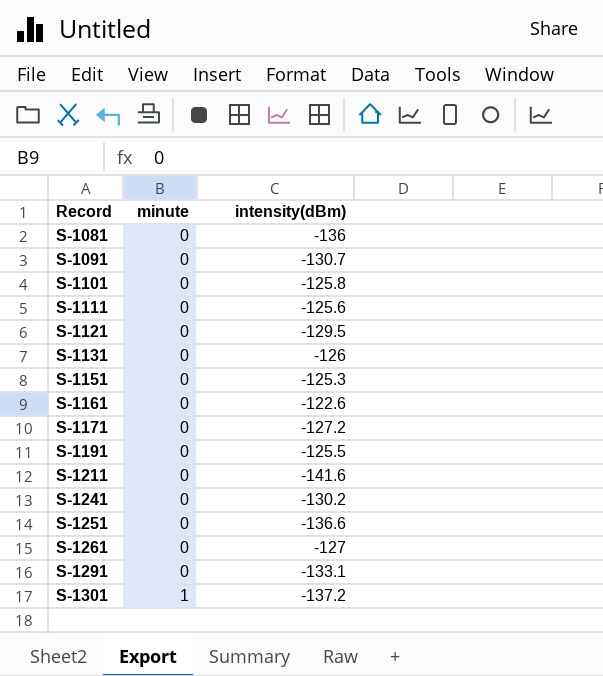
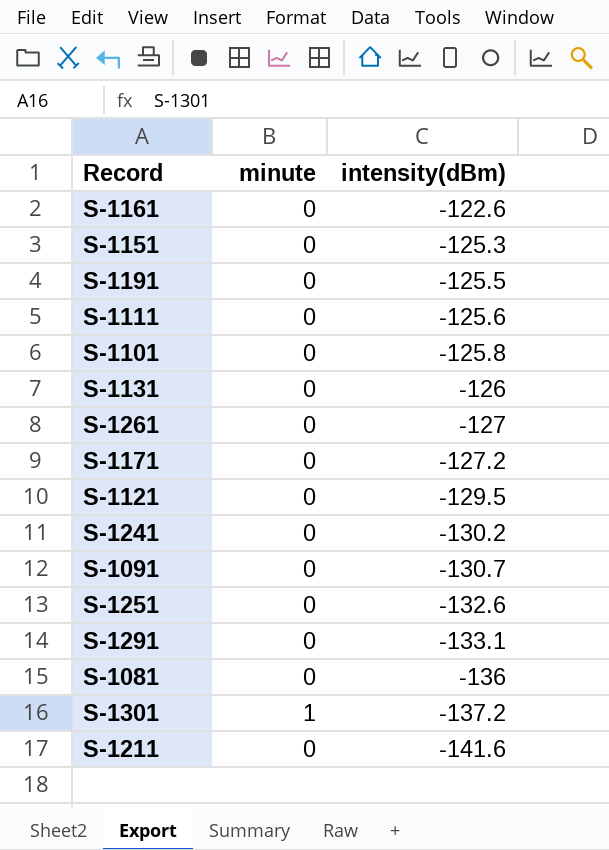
row order: Record ascending -> intensity(dBm) descending
S-1251 | intensity(dBm): -136.6 -> -132.6

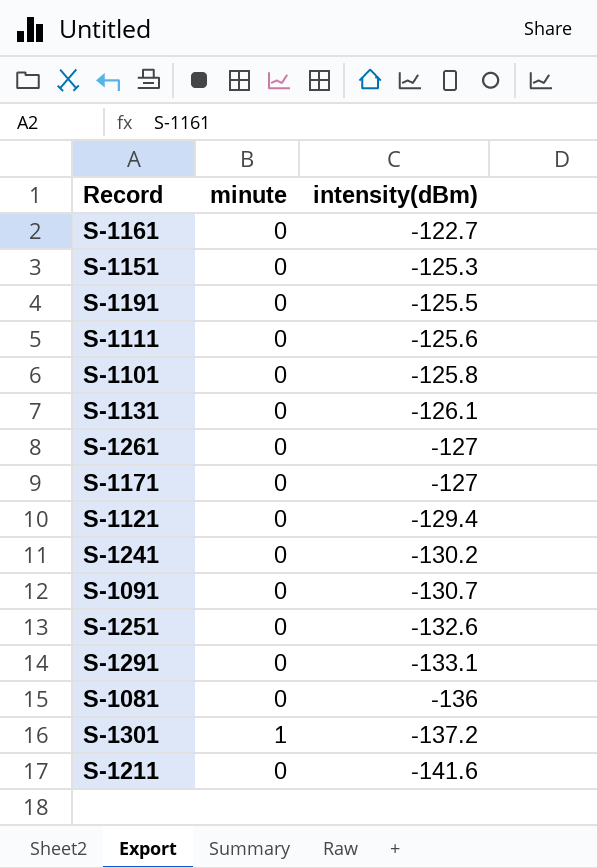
S-1161 | intensity(dBm): -122.6 -> -122.7
S-1131 | intensity(dBm): -126 -> -126.1
S-1171 | intensity(dBm): -127.2 -> -127
S-1121 | intensity(dBm): -129.5 -> -129.4

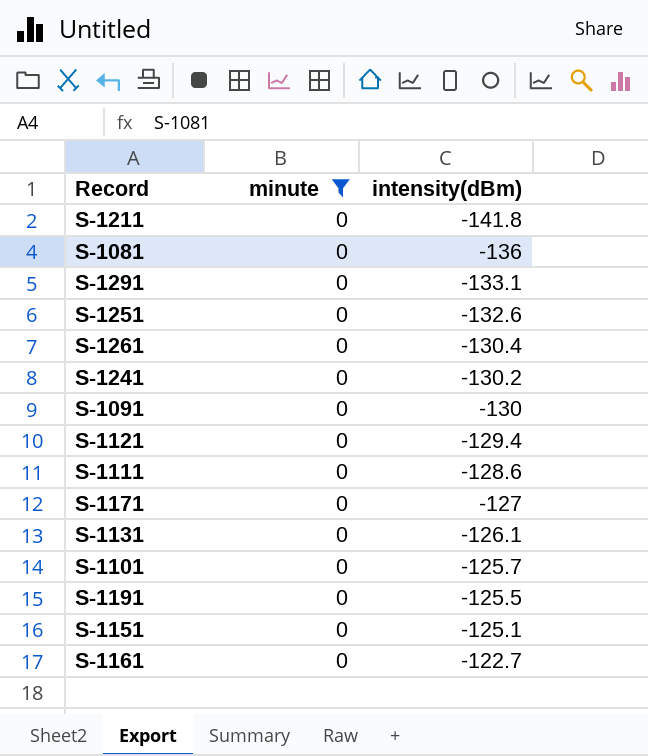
filter: none -> minute = 0
row order: intensity(dBm) descending -> intensity(dBm) ascending
S-1211 | intensity(dBm): -141.6 -> -141.8
S-1261 | intensity(dBm): -127 -> -130.4
S-1091 | intensity(dBm): -130.7 -> -130
S-1111 | intensity(dBm): -125.6 -> -128.6
S-1101 | intensity(dBm): -125.8 -> -125.7
S-1151 | intensity(dBm): -125.3 -> -125.1

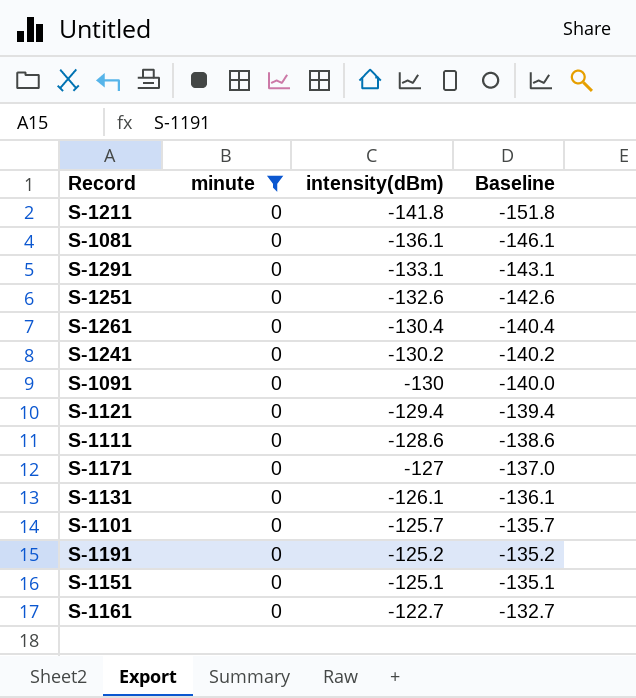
column Baseline | formula: none -> [intensity(dBm)] - 10
S-1081 | intensity(dBm): -136 -> -136.1
S-1191 | intensity(dBm): -125.5 -> -125.2

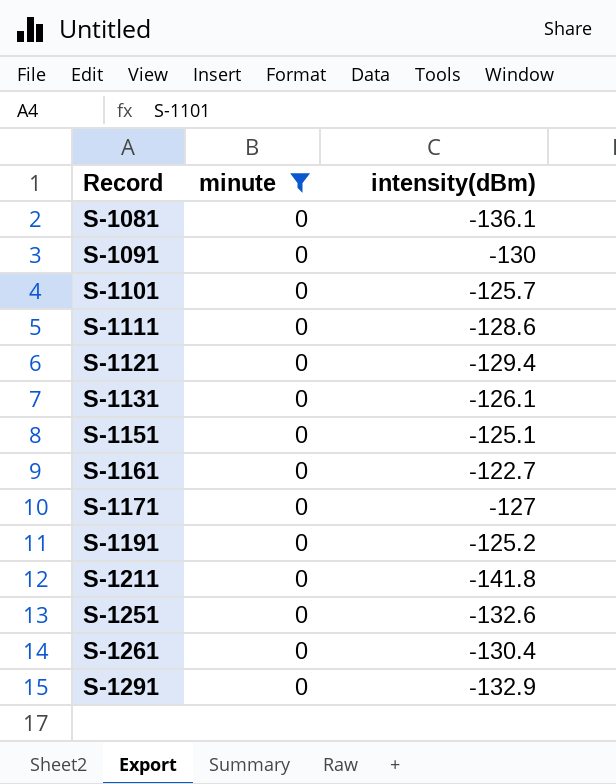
row order: intensity(dBm) ascending -> Record ascending
column Baseline | formula: [intensity(dBm)] - 10 -> none
row S-1241: 0 | -130.2 | -140.2 -> none
S-1291 | intensity(dBm): -133.1 -> -132.9

